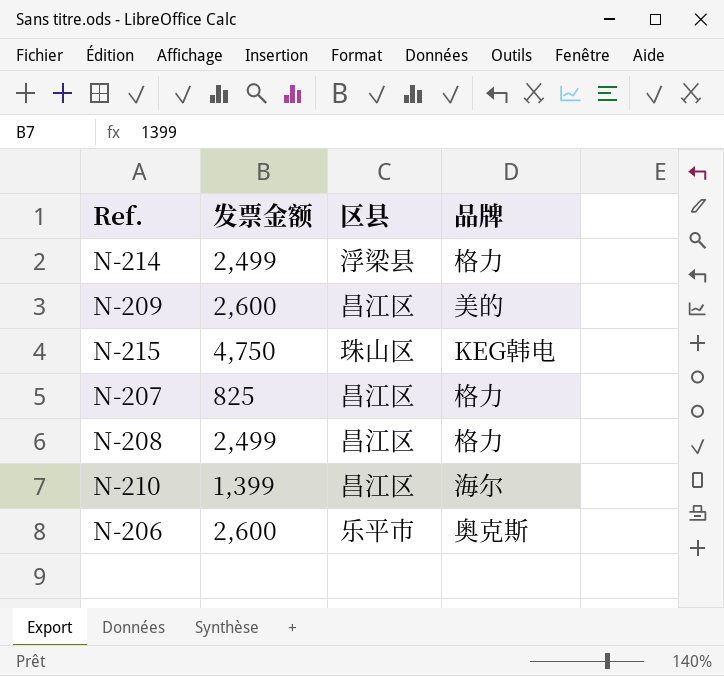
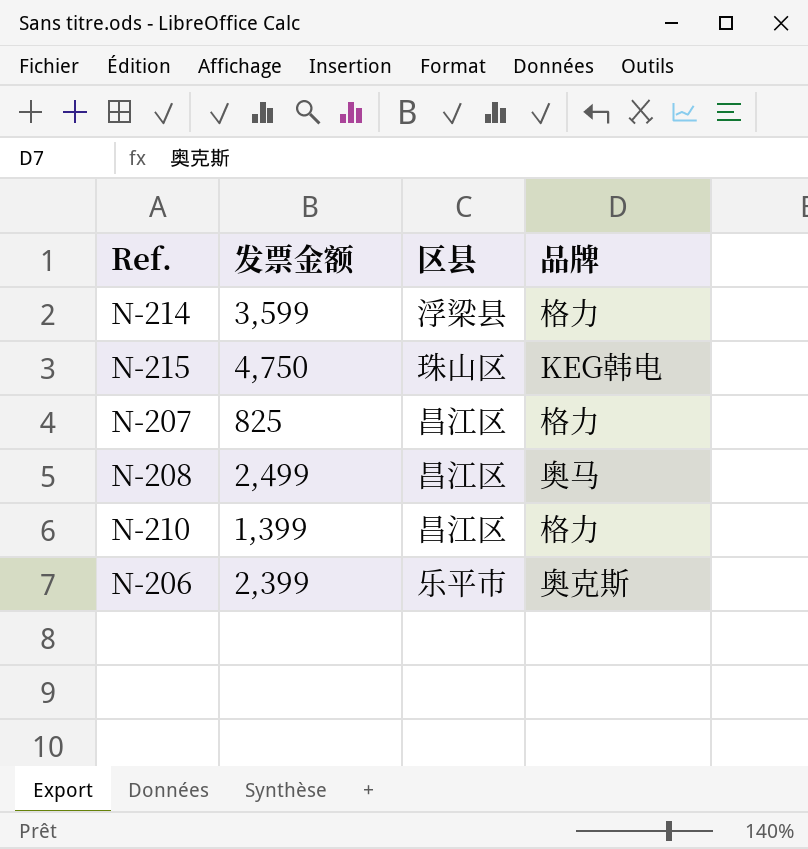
row N-209: 2,600 | 昌江区 | 美的 -> none
N-214 | 发票金额: 2,499 -> 3,599
N-208 | 品牌: 格力 -> 奥马
N-210 | 品牌: 海尔 -> 格力
N-206 | 发票金额: 2,600 -> 2,399

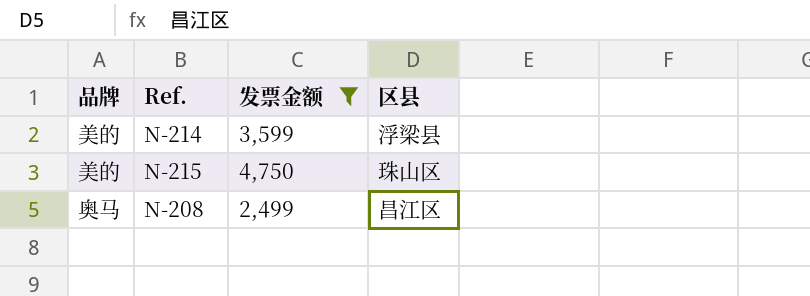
filter: none -> 发票金额 >= 2,499
column 品牌 | position: 4 -> 1
N-214 | 品牌: 格力 -> 美的
N-215 | 品牌: KEG韩电 -> 美的

